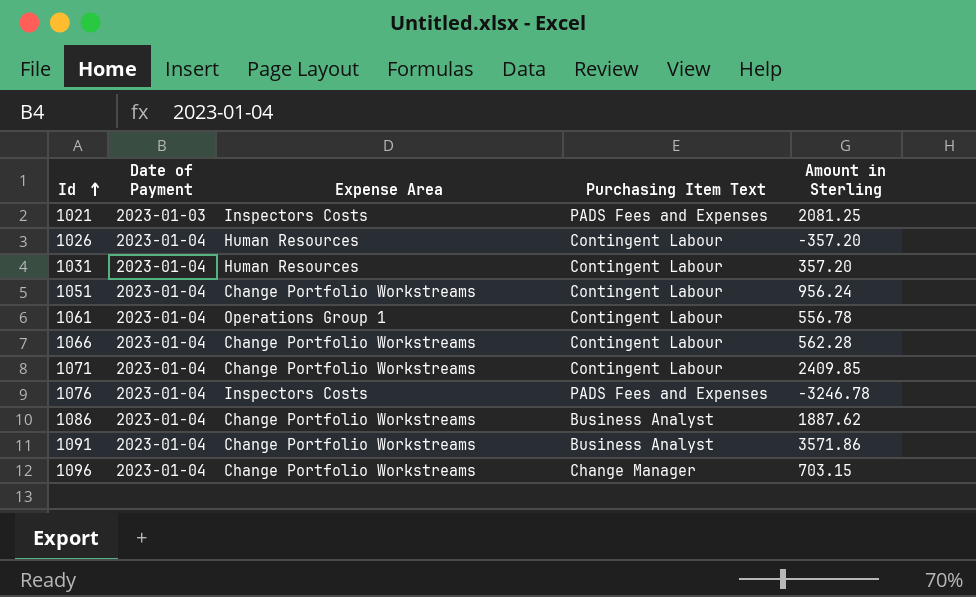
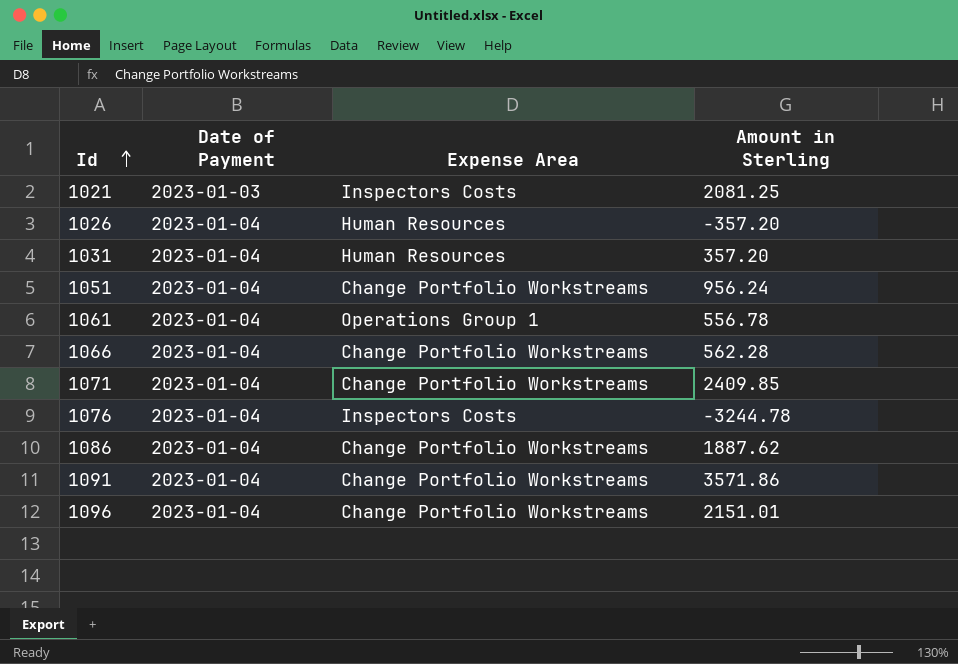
column Purchasing Item Text | position: 4 -> none
1076 | Amount in Sterling: -3246.78 -> -3244.78
1096 | Amount in Sterling: 703.15 -> 2151.01

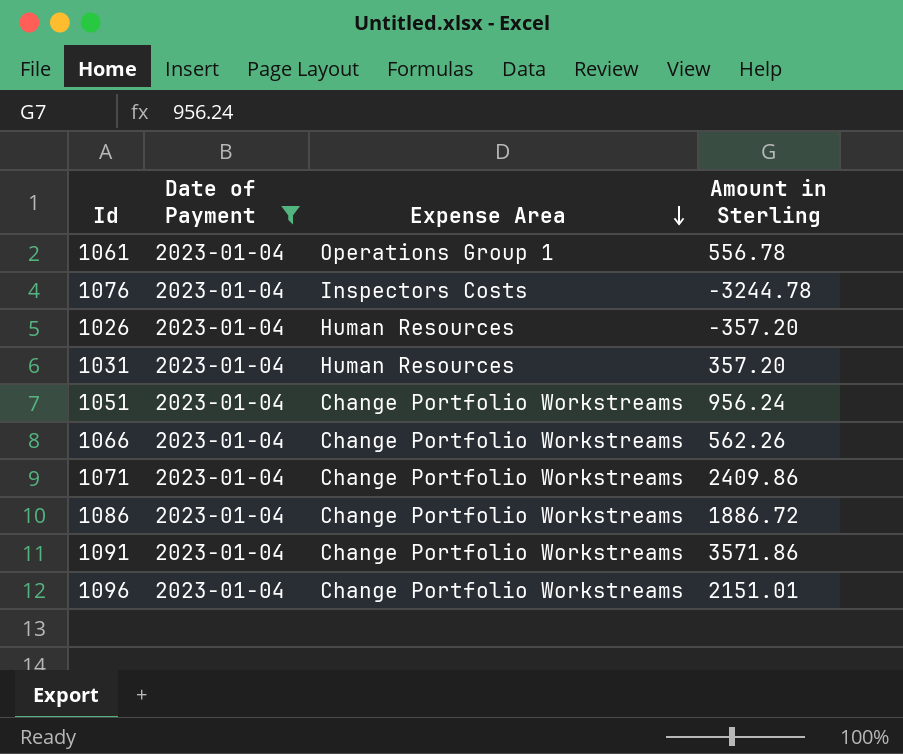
filter: none -> Date of Payment = 2023-01-04
row order: Id ascending -> Expense Area descending
1066 | Amount in Sterling: 562.28 -> 562.26
1071 | Amount in Sterling: 2409.85 -> 2409.86
1086 | Amount in Sterling: 1887.62 -> 1886.72

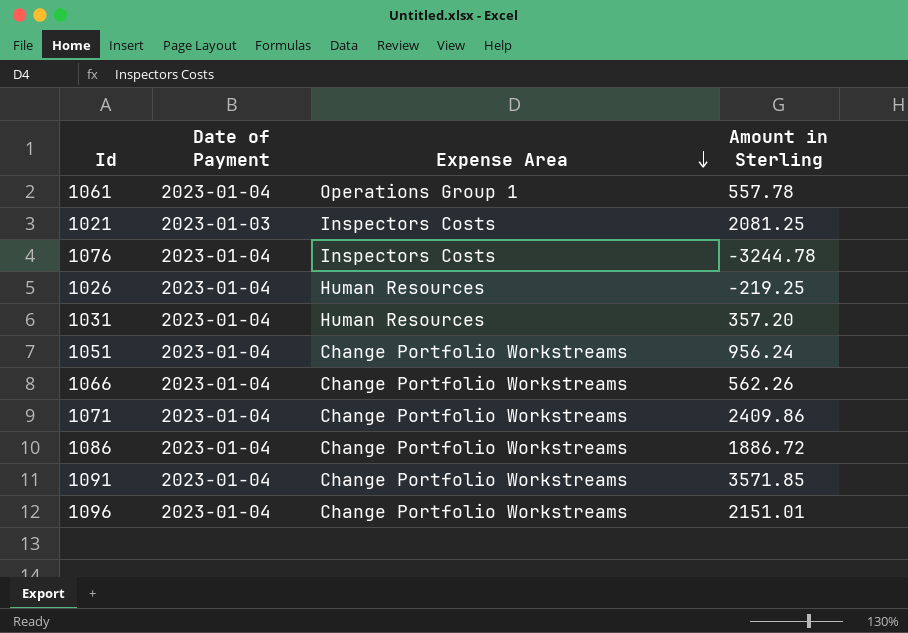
filter: Date of Payment = 2023-01-04 -> none
1061 | Amount in Sterling: 556.78 -> 557.78
1026 | Amount in Sterling: -357.20 -> -219.25
1091 | Amount in Sterling: 3571.86 -> 3571.85

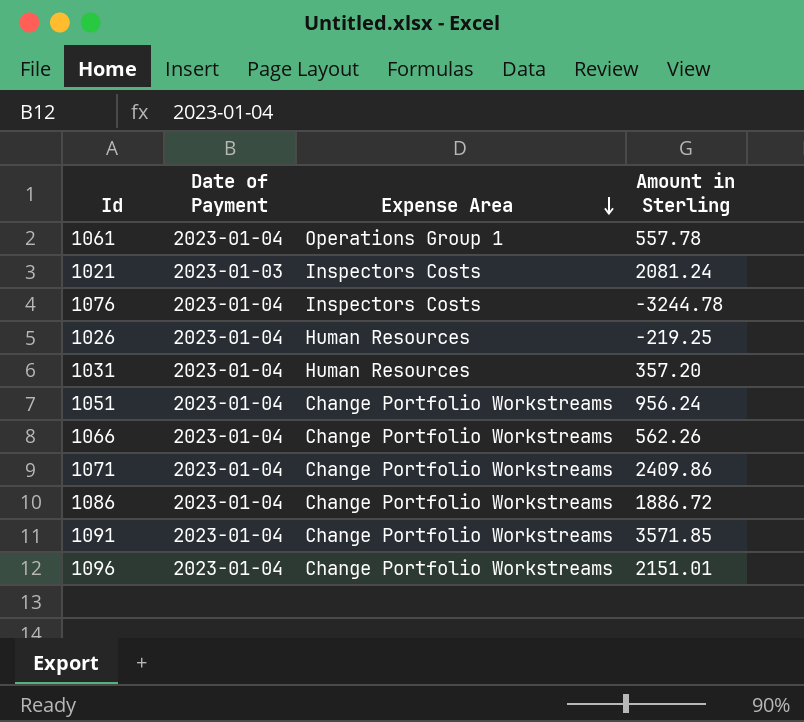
1021 | Amount in Sterling: 2081.25 -> 2081.24

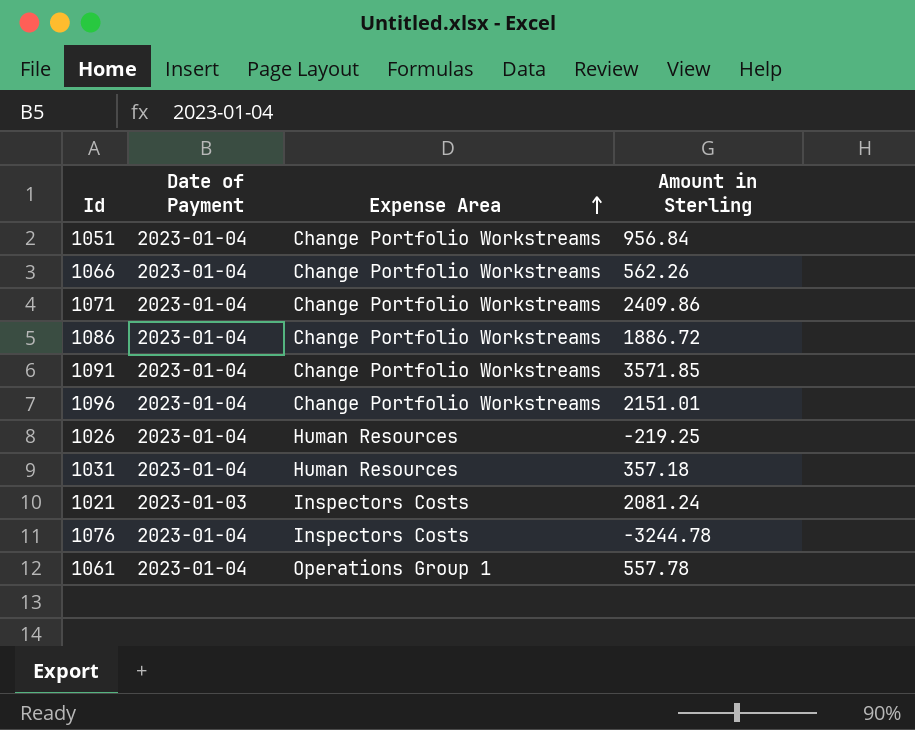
row order: Expense Area descending -> Expense Area ascending
1051 | Amount in Sterling: 956.24 -> 956.84
1031 | Amount in Sterling: 357.20 -> 357.18

